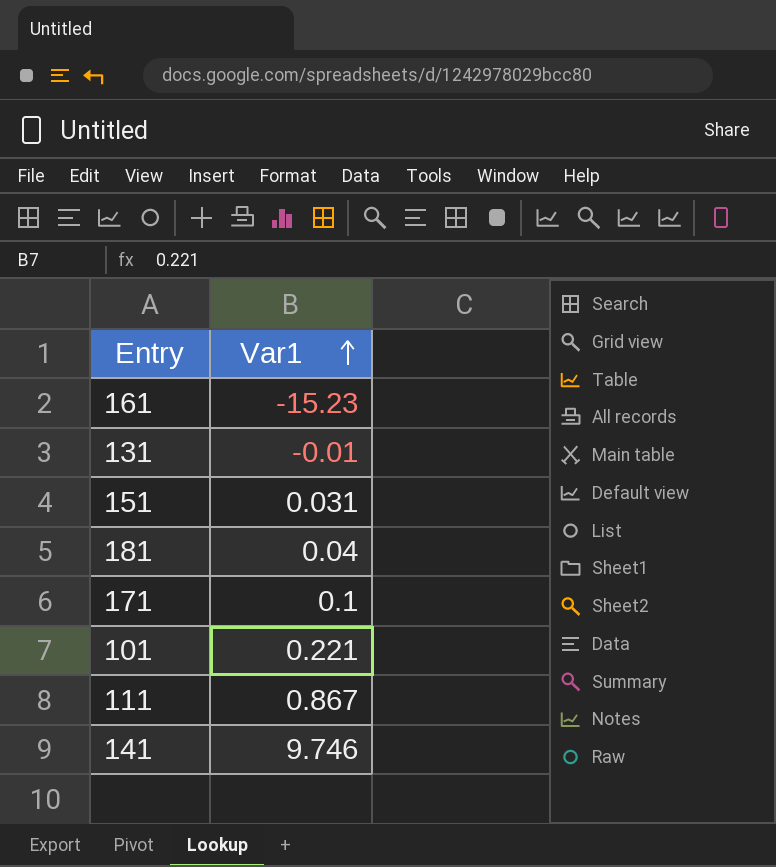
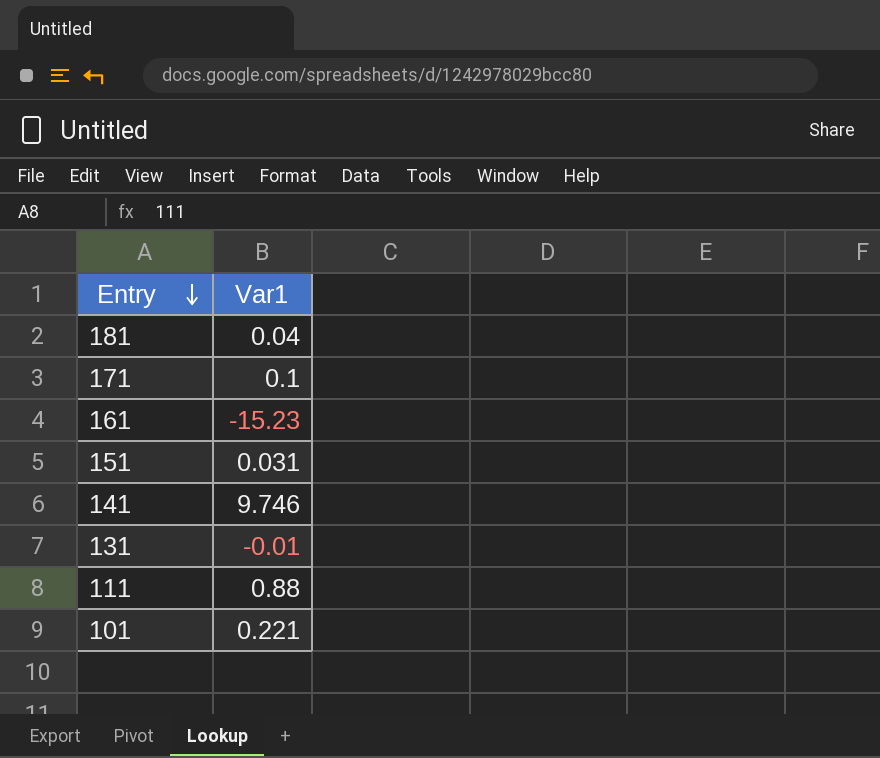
row order: Var1 ascending -> Entry descending
111 | Var1: 0.867 -> 0.88

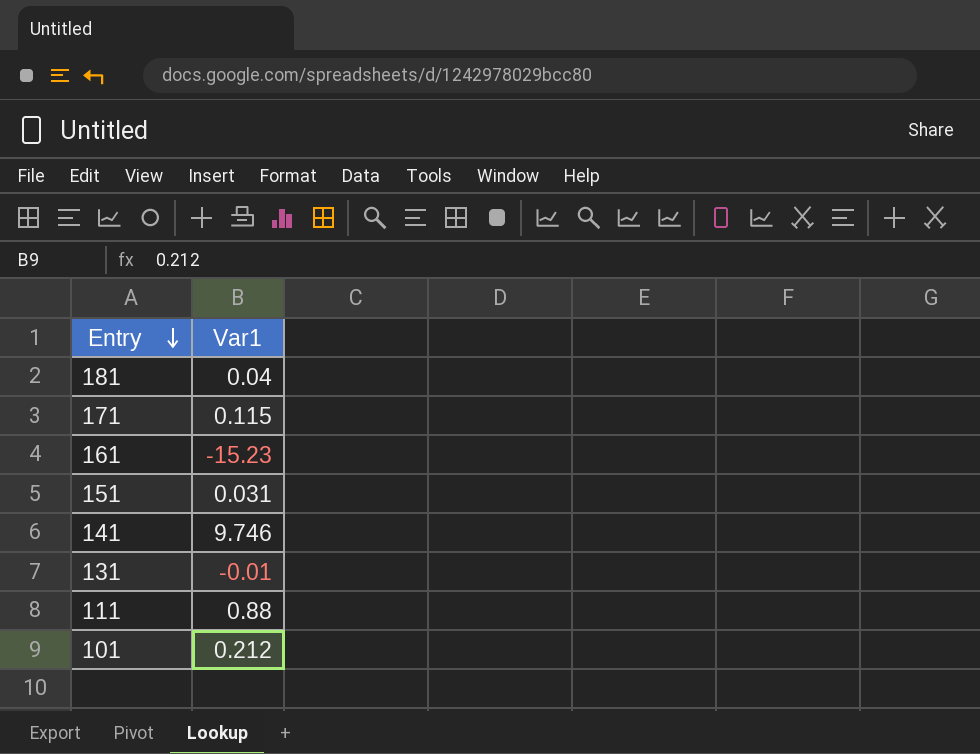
171 | Var1: 0.1 -> 0.115
101 | Var1: 0.221 -> 0.212

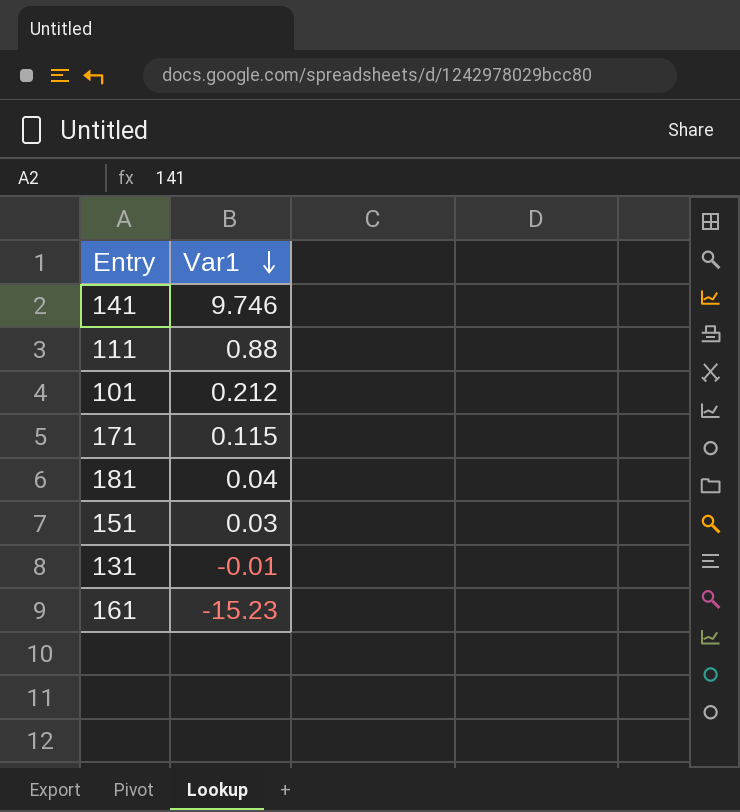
row order: Entry descending -> Var1 descending
151 | Var1: 0.031 -> 0.03

